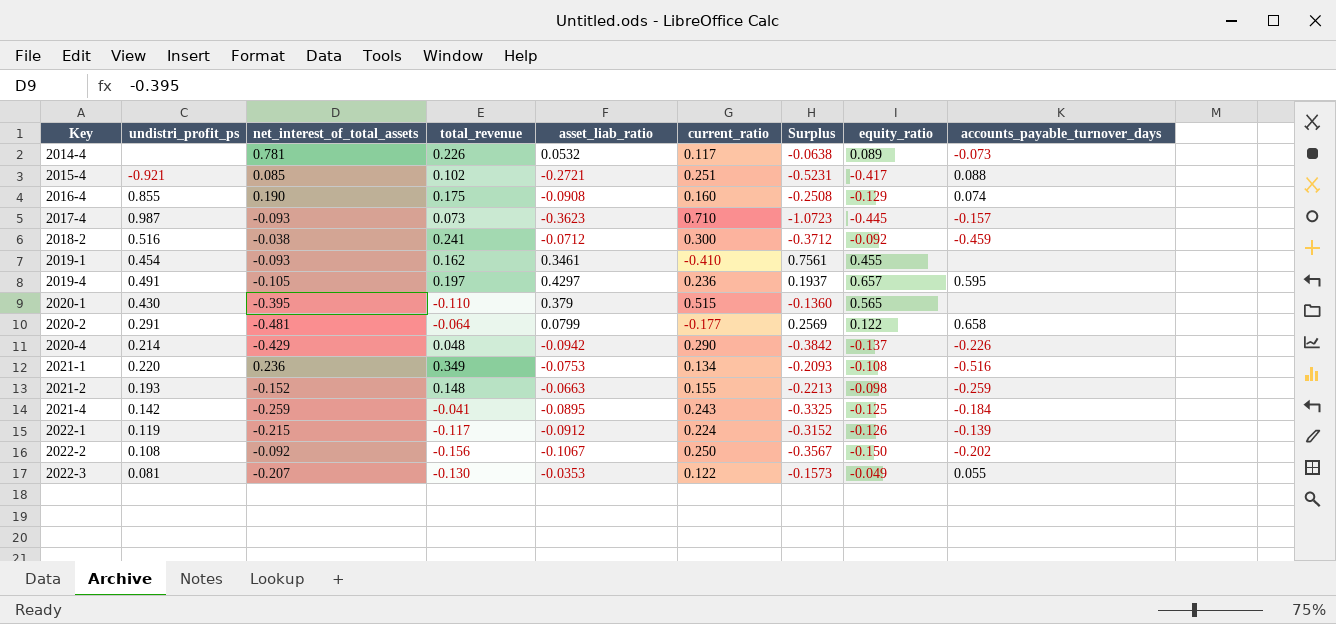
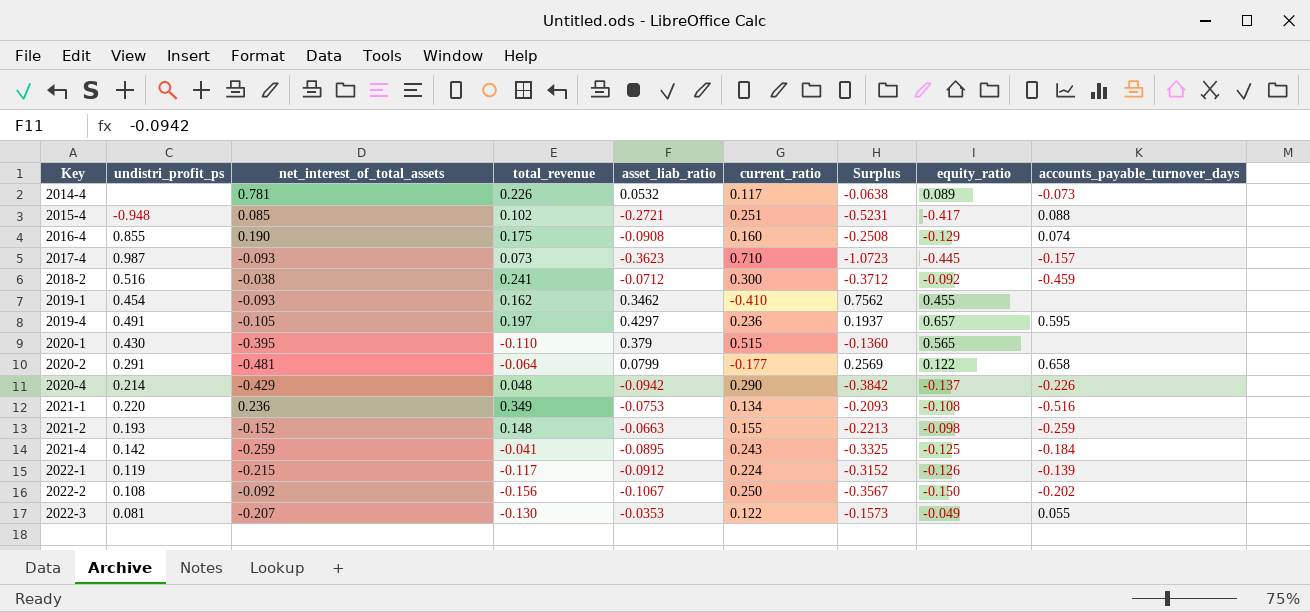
2015-4 | undistri_profit_ps: -0.921 -> -0.948
2019-1 | asset_liab_ratio: 0.3461 -> 0.3462
2019-1 | Surplus: 0.7561 -> 0.7562

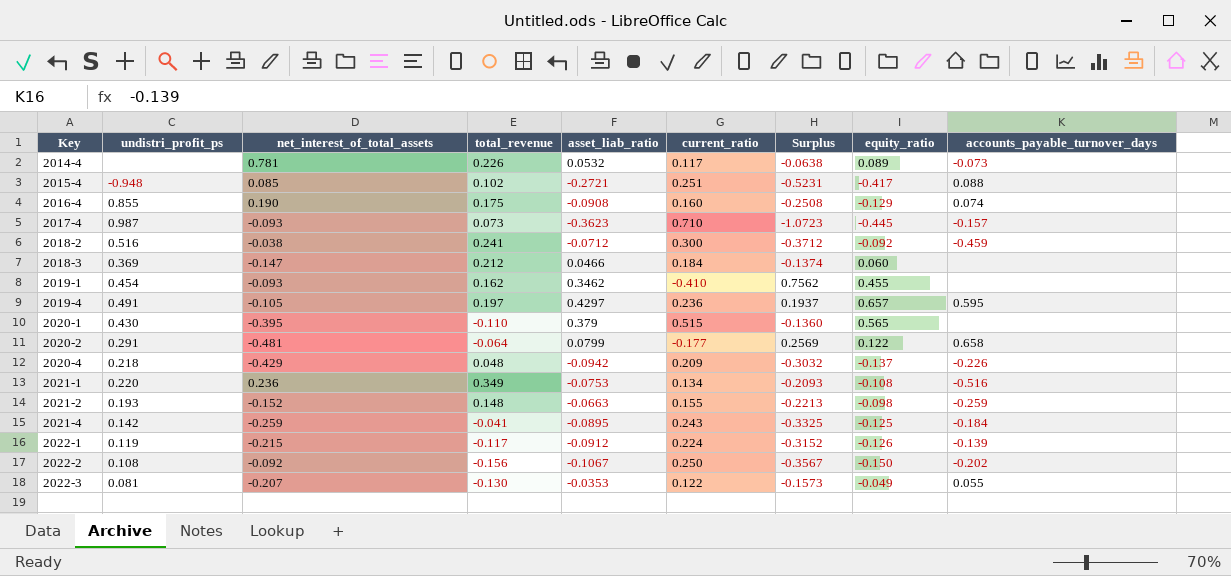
row 2018-3: none -> 0.369 | -0.147 | 0.212 | 0.0466 | 0.184 | -0.1374 | 0.060 | none
2020-4 | undistri_profit_ps: 0.214 -> 0.218
2020-4 | current_ratio: 0.290 -> 0.209
2020-4 | Surplus: -0.3842 -> -0.3032

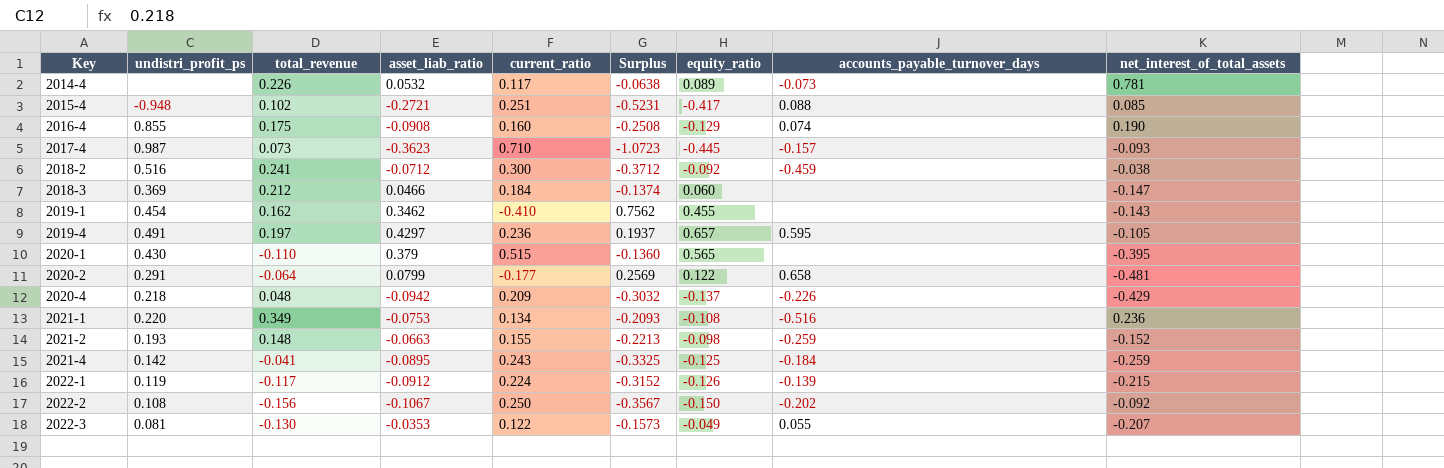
column net_interest_of_total_assets | position: 3 -> 9
2019-1 | net_interest_of_total_assets: -0.093 -> -0.143

